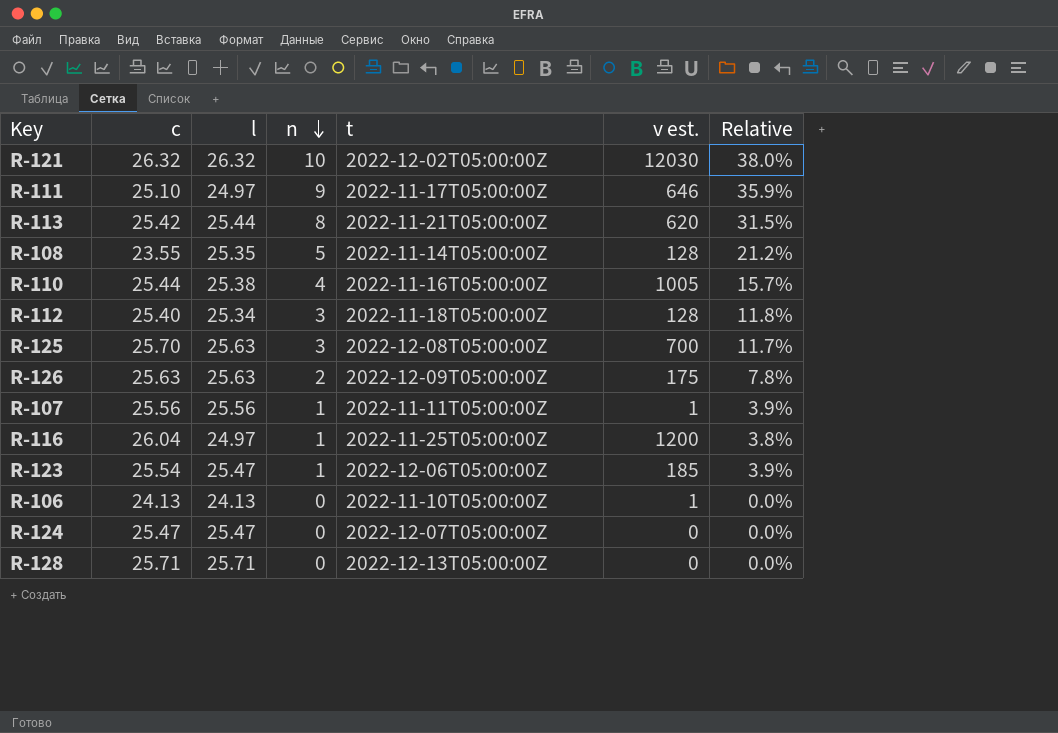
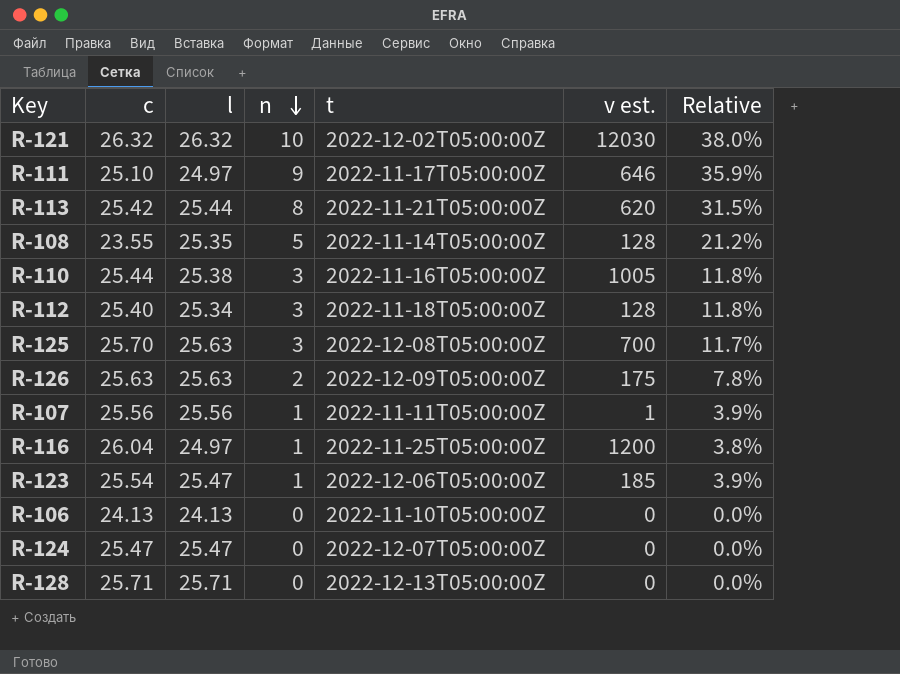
R-110 | n: 4 -> 3
R-110 | Relative: 15.7% -> 11.8%
R-106 | v est.: 1 -> 0

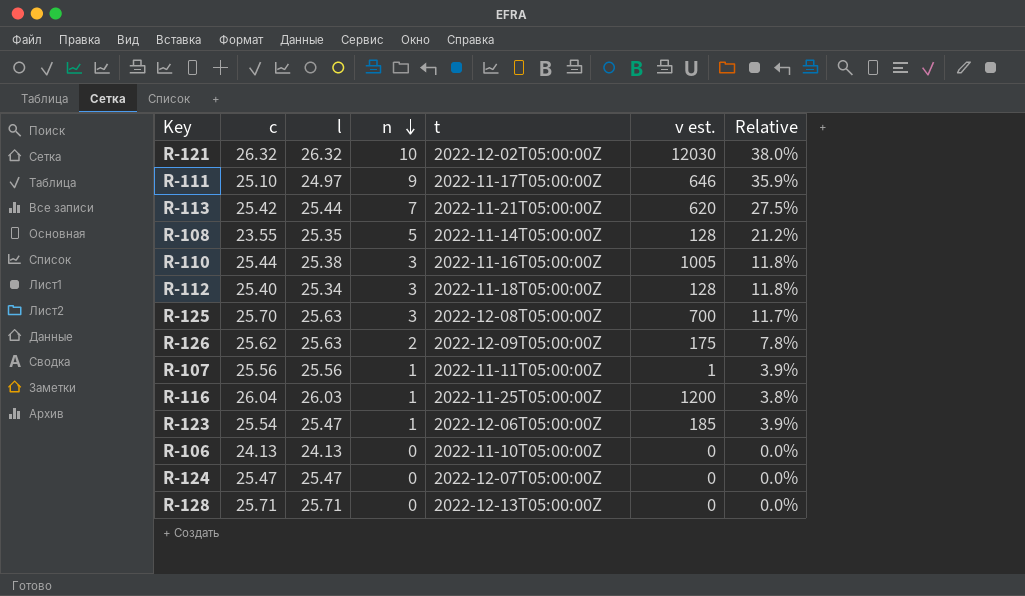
R-113 | n: 8 -> 7
R-113 | Relative: 31.5% -> 27.5%
R-126 | c: 25.63 -> 25.62
R-116 | l: 24.97 -> 26.03

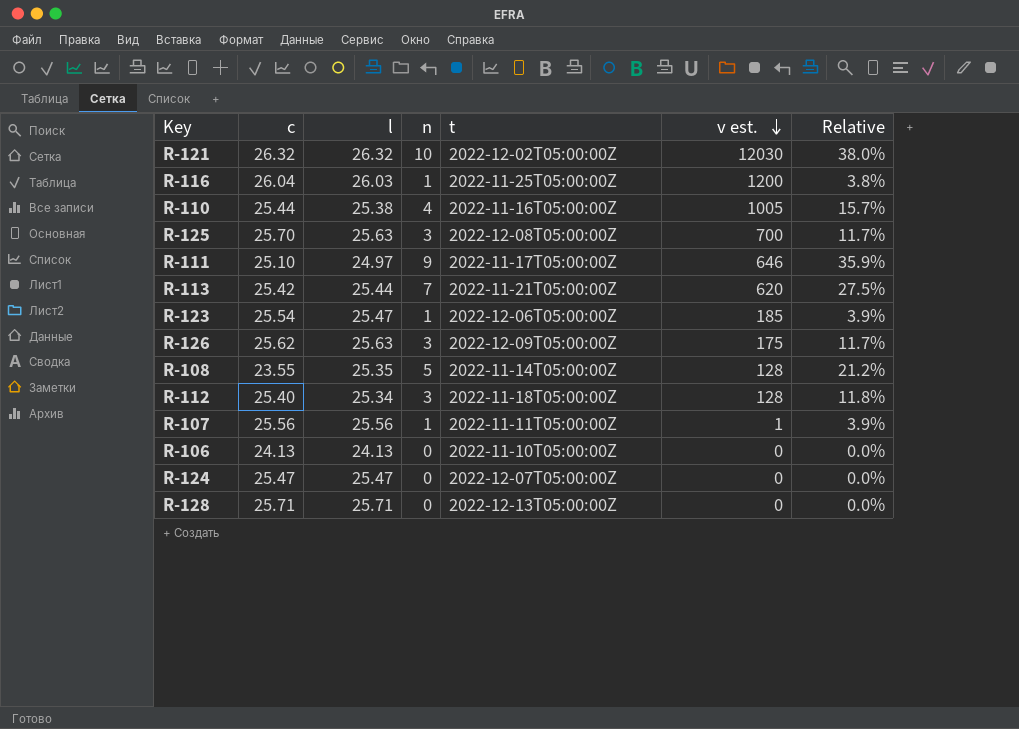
row order: n descending -> v est. descending
R-110 | n: 3 -> 4
R-110 | Relative: 11.8% -> 15.7%
R-126 | n: 2 -> 3
R-126 | Relative: 7.8% -> 11.7%

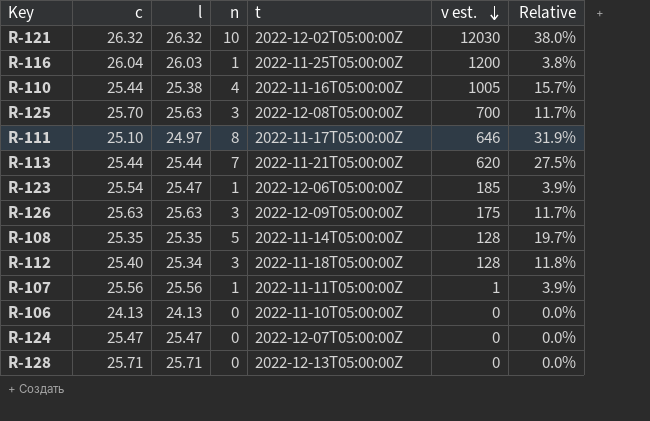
R-111 | n: 9 -> 8
R-111 | Relative: 35.9% -> 31.9%
R-113 | c: 25.42 -> 25.44
R-126 | c: 25.62 -> 25.63
R-108 | c: 23.55 -> 25.35
R-108 | Relative: 21.2% -> 19.7%

